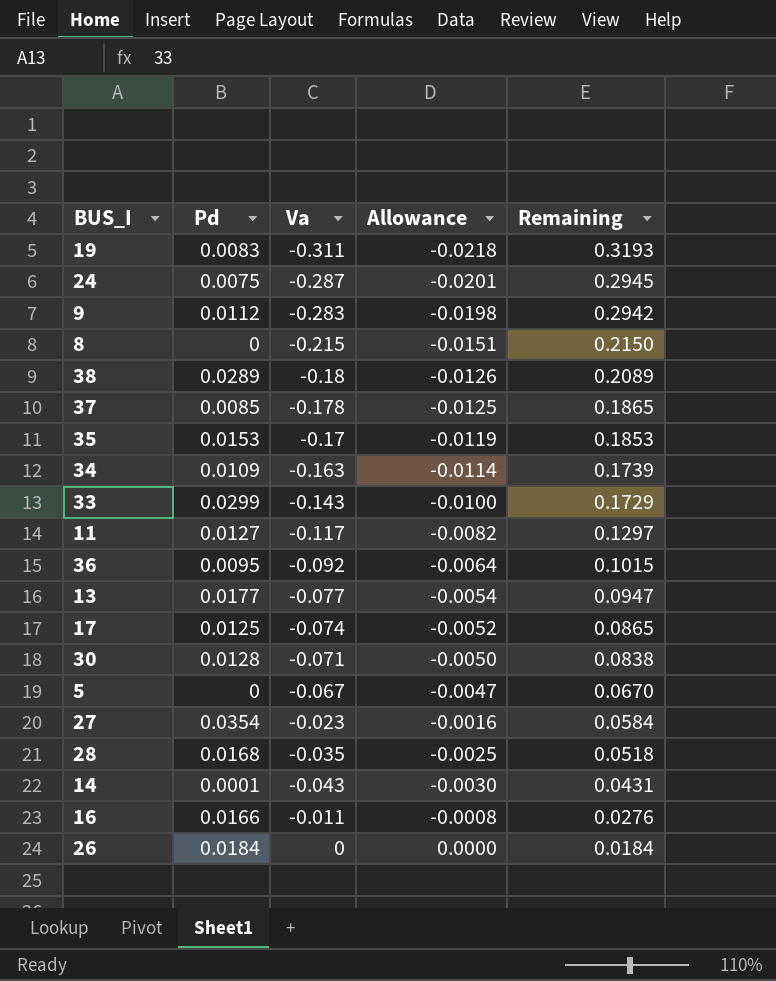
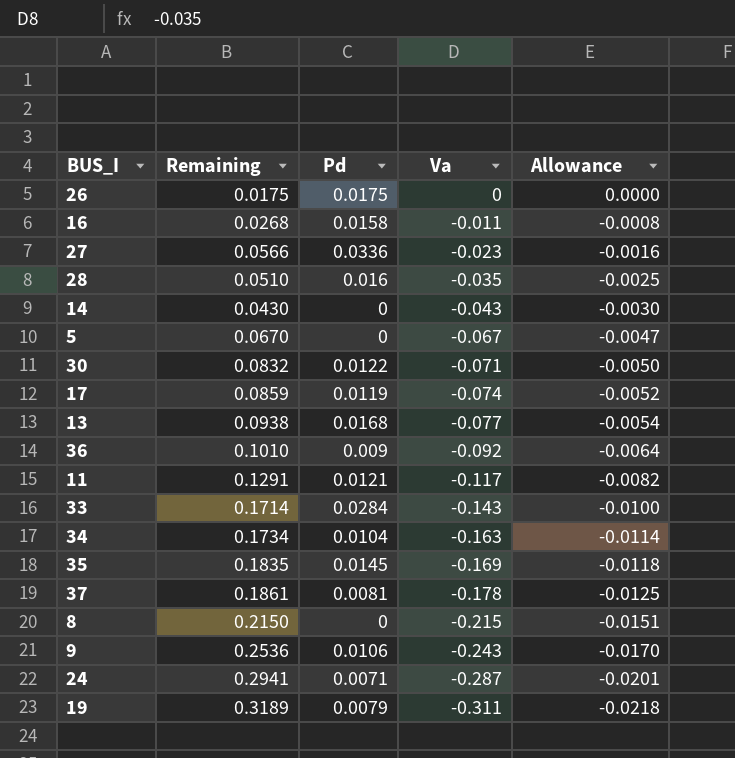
row order: Remaining descending -> Va descending
column Remaining | position: 5 -> 2
row 38: 0.0289 | -0.18 | -0.0126 | 0.2089 -> none
26 | Remaining: 0.0184 -> 0.0175
26 | Pd: 0.0184 -> 0.0175
16 | Remaining: 0.0276 -> 0.0268
16 | Pd: 0.0166 -> 0.0158
27 | Remaining: 0.0584 -> 0.0566
27 | Pd: 0.0354 -> 0.0336
28 | Remaining: 0.0518 -> 0.0510
28 | Pd: 0.0168 -> 0.016
14 | Remaining: 0.0431 -> 0.0430
14 | Pd: 0.0001 -> 0
30 | Remaining: 0.0838 -> 0.0832
30 | Pd: 0.0128 -> 0.0122
17 | Remaining: 0.0865 -> 0.0859
17 | Pd: 0.0125 -> 0.0119
13 | Remaining: 0.0947 -> 0.0938
13 | Pd: 0.0177 -> 0.0168
36 | Remaining: 0.1015 -> 0.1010
36 | Pd: 0.0095 -> 0.009
11 | Remaining: 0.1297 -> 0.1291
11 | Pd: 0.0127 -> 0.0121
33 | Remaining: 0.1729 -> 0.1714
33 | Pd: 0.0299 -> 0.0284
34 | Remaining: 0.1739 -> 0.1734
34 | Pd: 0.0109 -> 0.0104
35 | Remaining: 0.1853 -> 0.1835
35 | Pd: 0.0153 -> 0.0145
35 | Va: -0.17 -> -0.169
35 | Allowance: -0.0119 -> -0.0118
37 | Remaining: 0.1865 -> 0.1861
37 | Pd: 0.0085 -> 0.0081
9 | Remaining: 0.2942 -> 0.2536
9 | Pd: 0.0112 -> 0.0106
9 | Va: -0.283 -> -0.243
9 | Allowance: -0.0198 -> -0.0170
24 | Remaining: 0.2945 -> 0.2941
24 | Pd: 0.0075 -> 0.0071
19 | Remaining: 0.3193 -> 0.3189
19 | Pd: 0.0083 -> 0.0079

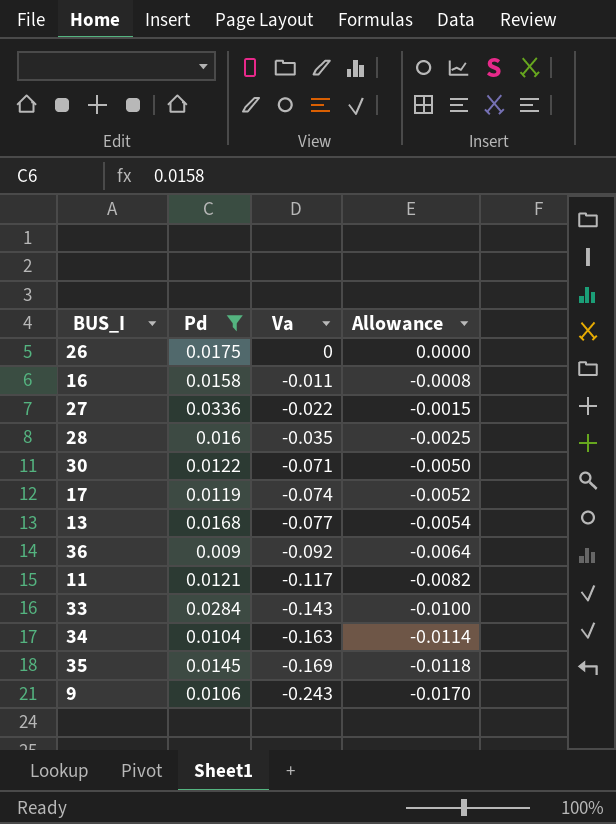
filter: none -> Pd >= 0.009
column Remaining | formula: [Pd] - [Va] -> none
27 | Va: -0.023 -> -0.022
27 | Allowance: -0.0016 -> -0.0015

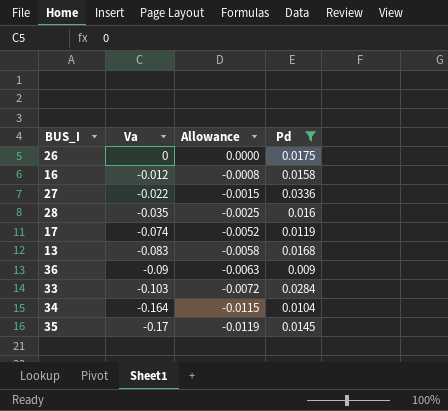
column Pd | position: 2 -> 4
row 30: 0.0122 | -0.071 | -0.0050 -> none
row 11: 0.0121 | -0.117 | -0.0082 -> none
row 9: 0.0106 | -0.243 | -0.0170 -> none
16 | Va: -0.011 -> -0.012
13 | Va: -0.077 -> -0.083
13 | Allowance: -0.0054 -> -0.0058
36 | Va: -0.092 -> -0.09
36 | Allowance: -0.0064 -> -0.0063
33 | Va: -0.143 -> -0.103
33 | Allowance: -0.0100 -> -0.0072
34 | Va: -0.163 -> -0.164
34 | Allowance: -0.0114 -> -0.0115
35 | Va: -0.169 -> -0.17
35 | Allowance: -0.0118 -> -0.0119

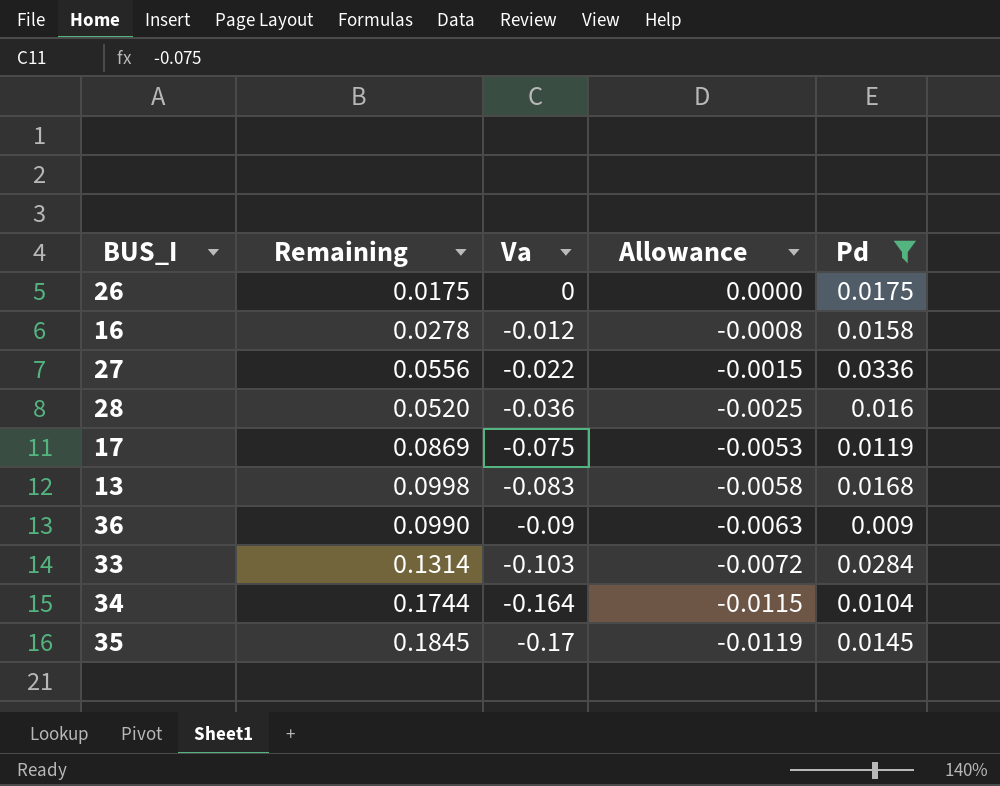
column Remaining | formula: none -> [Pd] - [Va]
28 | Va: -0.035 -> -0.036
17 | Va: -0.074 -> -0.075
17 | Allowance: -0.0052 -> -0.0053

